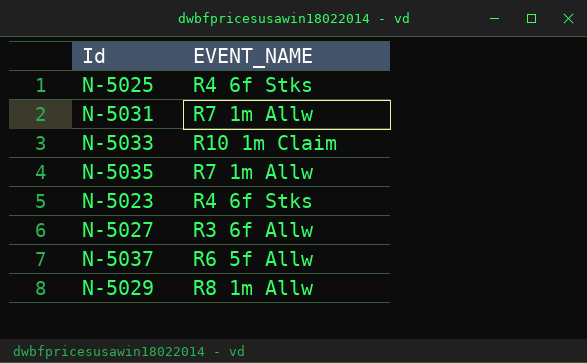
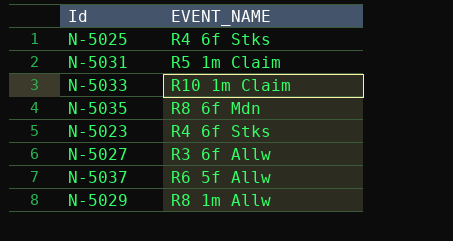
N-5031 | EVENT_NAME: R7 1m Allw -> R5 1m Claim
N-5035 | EVENT_NAME: R7 1m Allw -> R8 6f Mdn

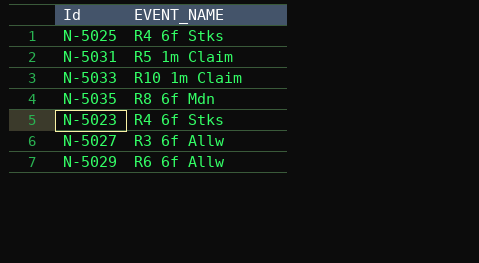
row N-5037: R6 5f Allw -> none
N-5029 | EVENT_NAME: R8 1m Allw -> R6 6f Allw

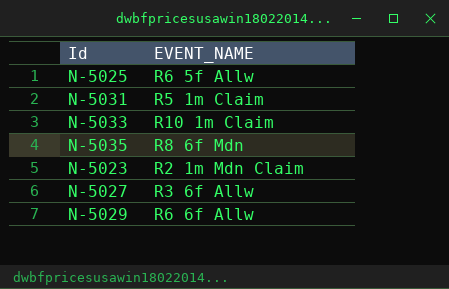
N-5025 | EVENT_NAME: R4 6f Stks -> R6 5f Allw
N-5023 | EVENT_NAME: R4 6f Stks -> R2 1m Mdn Claim

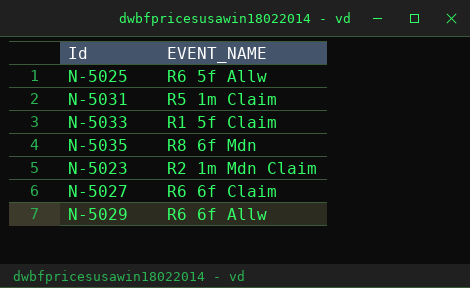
N-5033 | EVENT_NAME: R10 1m Claim -> R1 5f Claim
N-5027 | EVENT_NAME: R3 6f Allw -> R6 6f Claim

